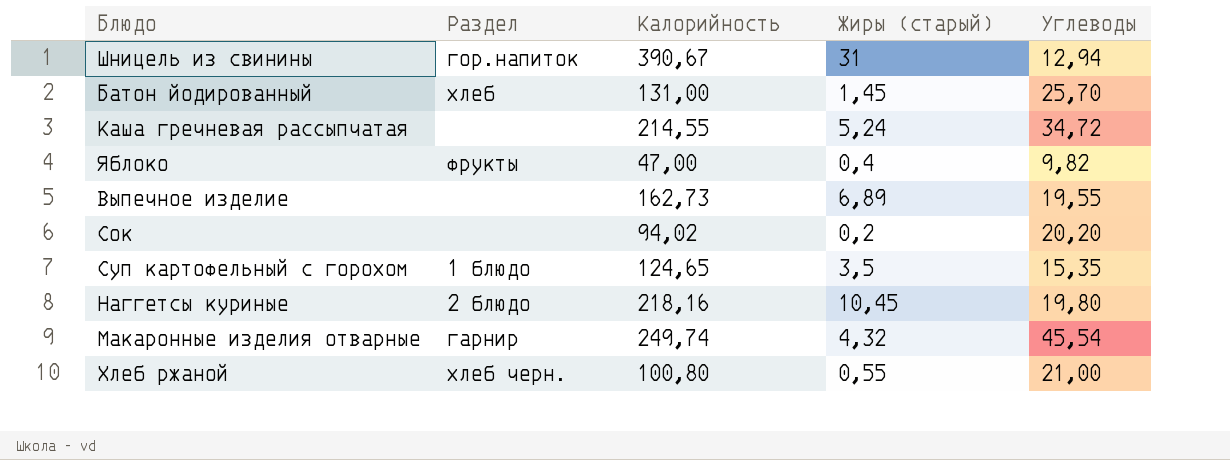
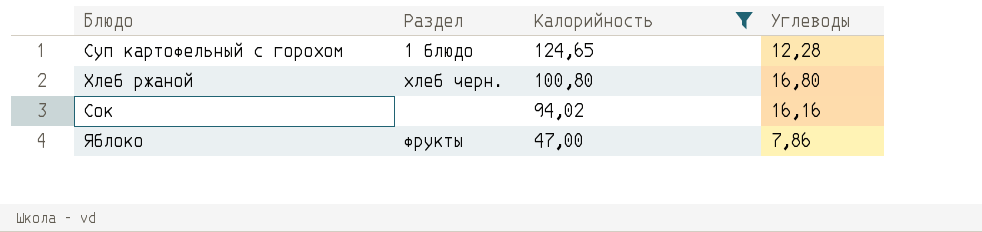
filter: none -> Калорийность <= 124,65
row order: none -> Калорийность descending
column Жиры (старый) | position: 4 -> none
Суп картофельный с горохом | Углеводы: 15,35 -> 12,28
Хлеб ржаной | Углеводы: 21,00 -> 16,80
Сок | Углеводы: 20,20 -> 16,16
Яблоко | Углеводы: 9,82 -> 7,86

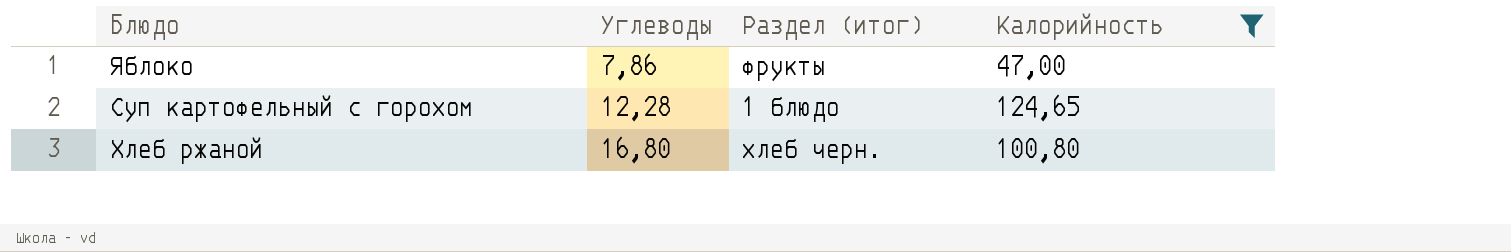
row order: Калорийность descending -> Углеводы ascending
column Углеводы | position: 4 -> 2
column name: Раздел -> Раздел (итог)
row Сок: none | 94,02 | 16,16 -> none

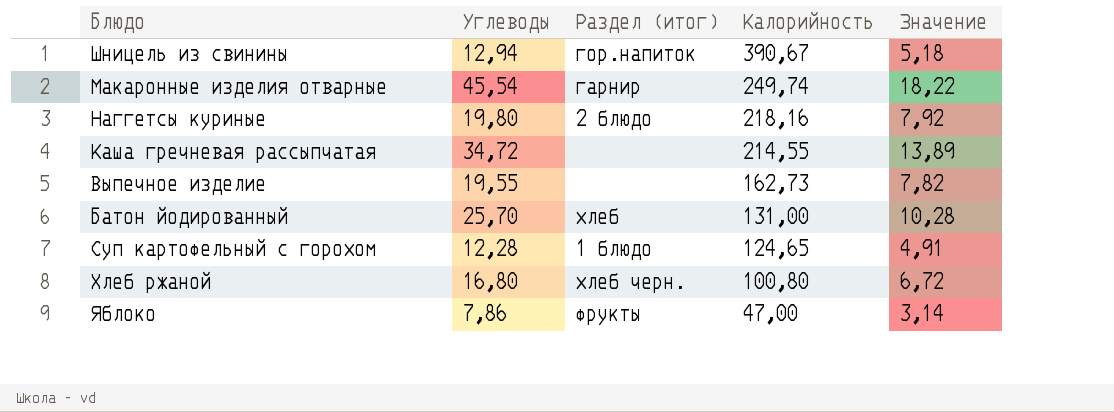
filter: Калорийность <= 124,65 -> none
row order: Углеводы ascending -> Калорийность descending
column Значение | formula: none -> [Углеводы] * 0,4

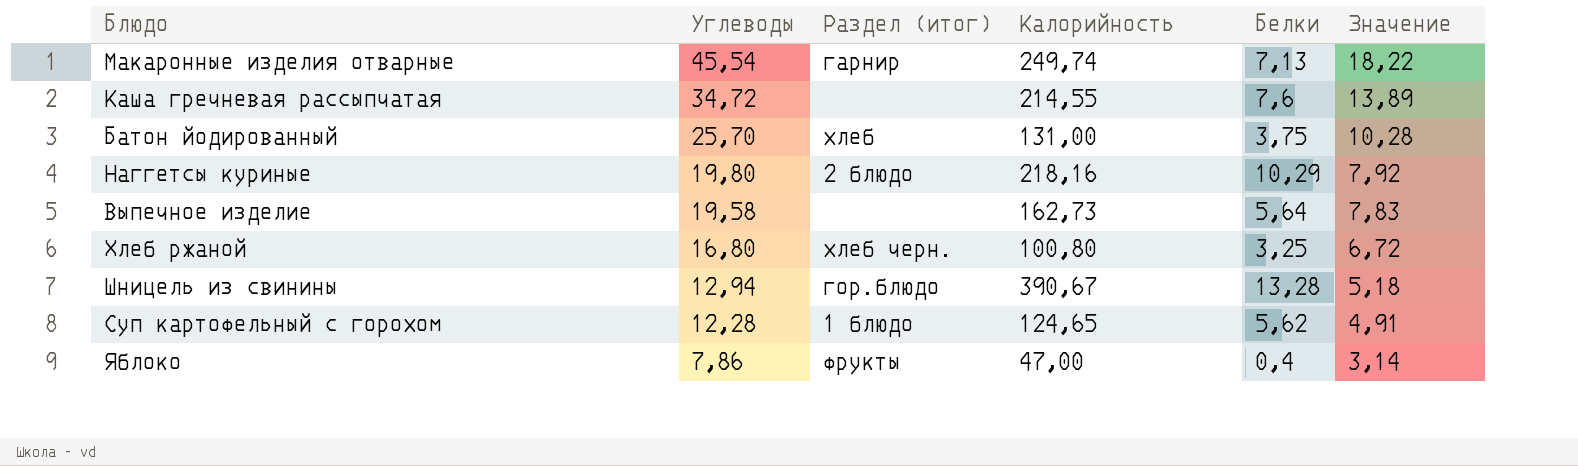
row order: Калорийность descending -> Углеводы descending
column Белки | position: none -> 5
Выпечное изделие | Углеводы: 19,55 -> 19,58
Выпечное изделие | Значение: 7,82 -> 7,83
Шницель из свинины | Раздел (итог): гор.напиток -> гор.блюдо

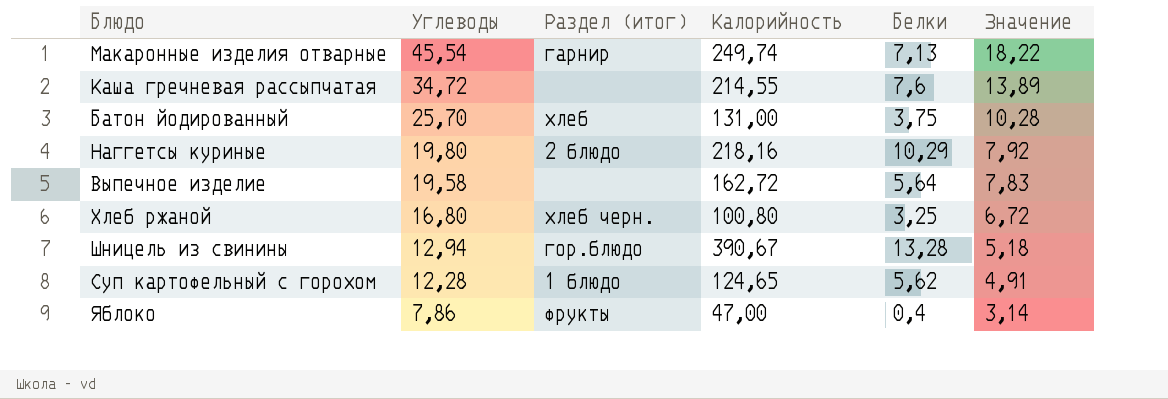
Выпечное изделие | Калорийность: 162,73 -> 162,72

